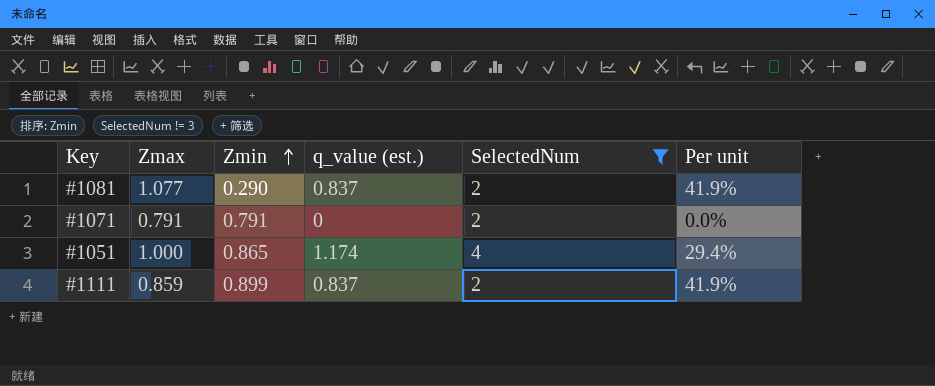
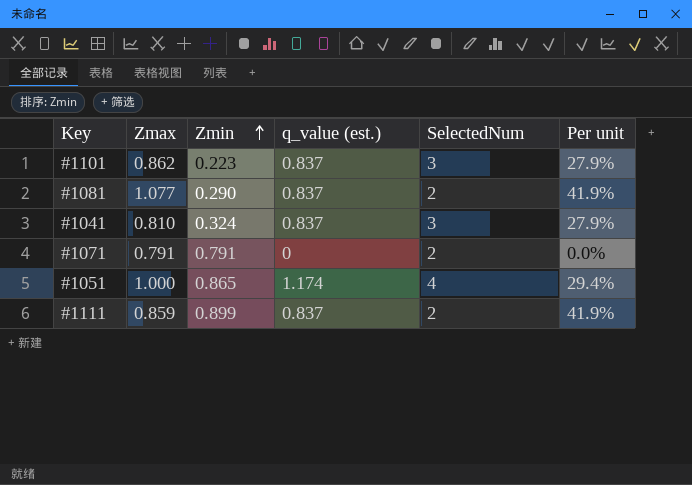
filter: SelectedNum != 3 -> none

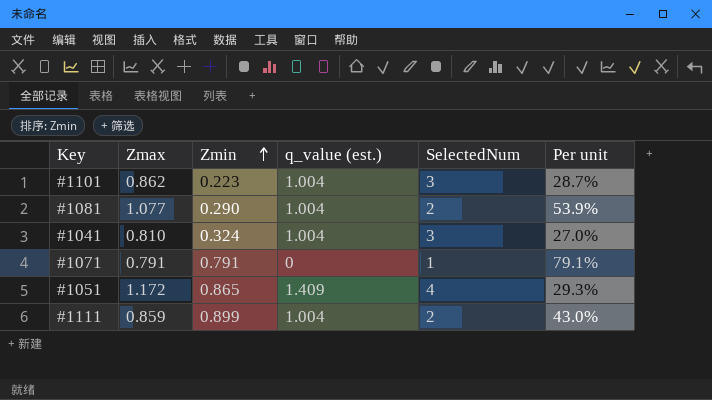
column Per unit | formula: [q_value (est.)] / [SelectedNum] -> [Zmax] / [SelectedNum]
#1101 | q_value (est.): 0.837 -> 1.004
#1081 | q_value (est.): 0.837 -> 1.004
#1041 | q_value (est.): 0.837 -> 1.004
#1071 | SelectedNum: 2 -> 1
#1051 | Zmax: 1.000 -> 1.172
#1051 | q_value (est.): 1.174 -> 1.409
#1111 | q_value (est.): 0.837 -> 1.004

